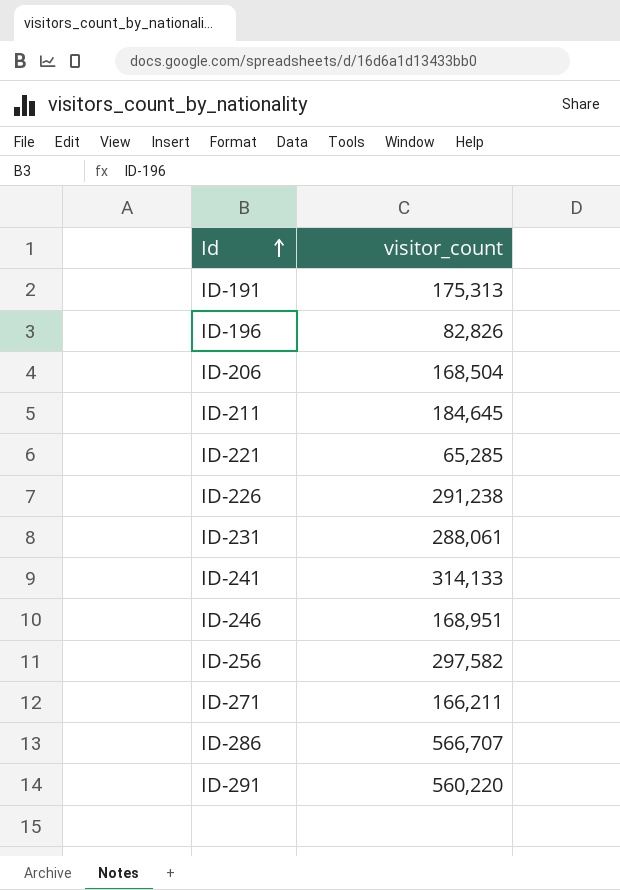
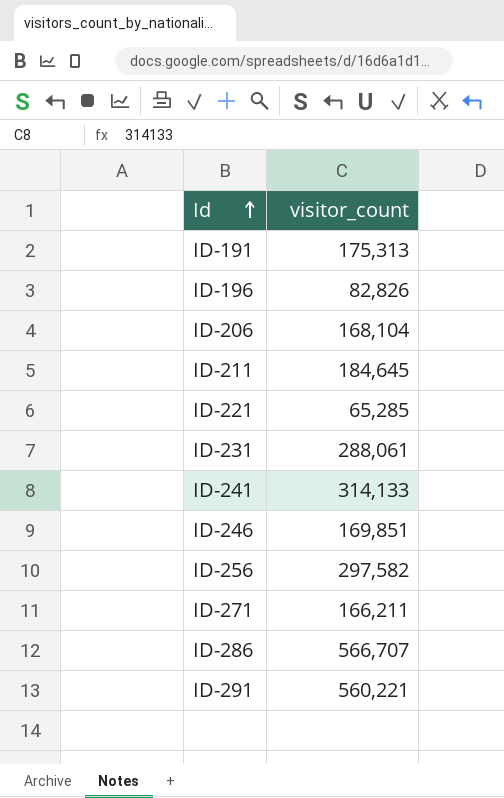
row ID-226: 291,238 -> none
ID-206 | visitor_count: 168,504 -> 168,104
ID-246 | visitor_count: 168,951 -> 169,851
ID-291 | visitor_count: 560,220 -> 560,221

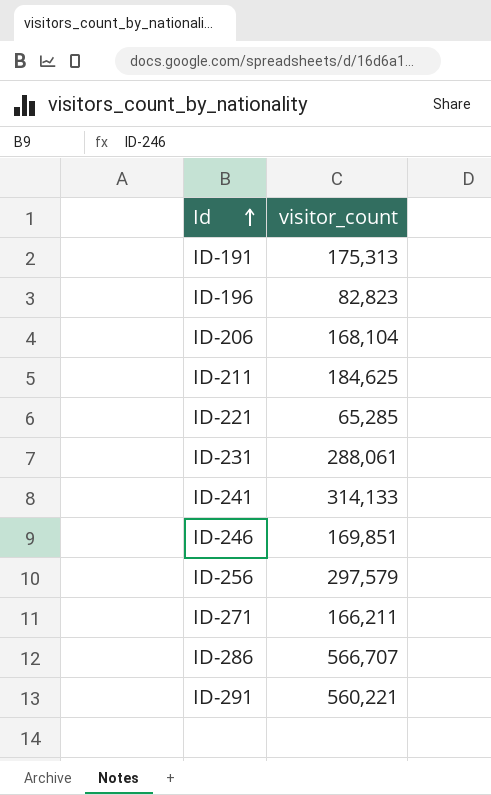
ID-196 | visitor_count: 82,826 -> 82,823
ID-211 | visitor_count: 184,645 -> 184,625
ID-256 | visitor_count: 297,582 -> 297,579

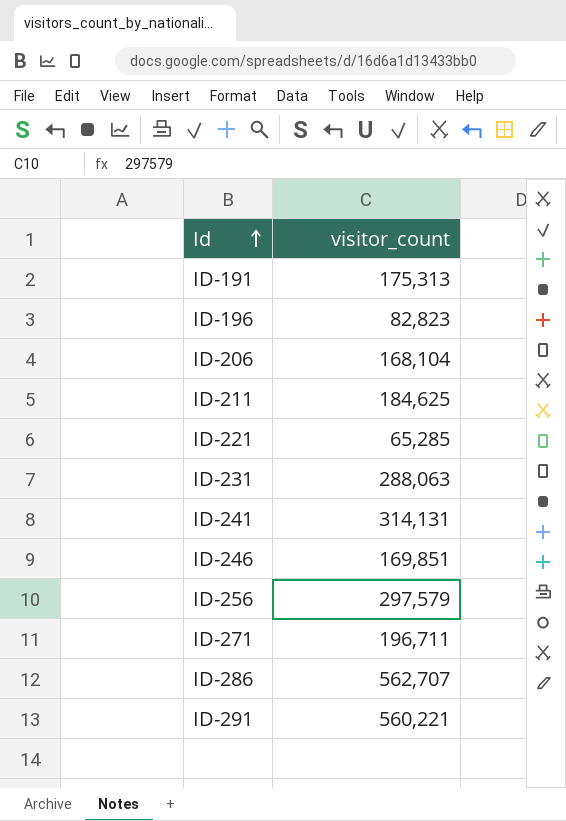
ID-231 | visitor_count: 288,061 -> 288,063
ID-241 | visitor_count: 314,133 -> 314,131
ID-271 | visitor_count: 166,211 -> 196,711
ID-286 | visitor_count: 566,707 -> 562,707

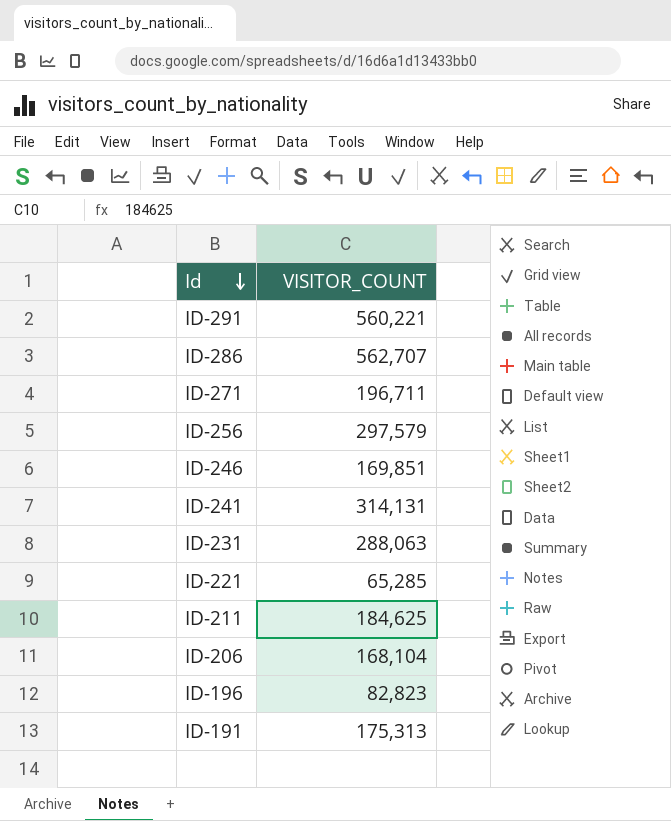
row order: Id ascending -> Id descending
column name: visitor_count -> VISITOR_COUNT

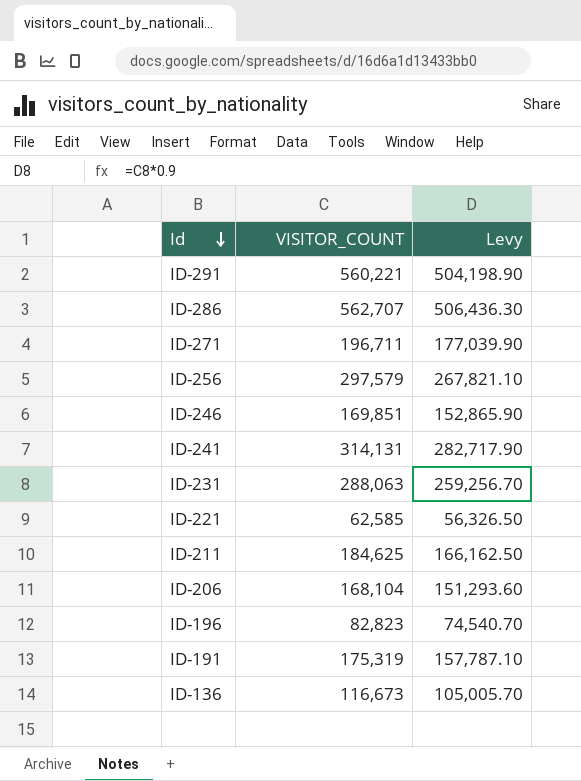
column Levy | formula: none -> [VISITOR_COUNT] * 0.9
ID-221 | VISITOR_COUNT: 65,285 -> 62,585
ID-191 | VISITOR_COUNT: 175,313 -> 175,319
row ID-136: none -> 116,673 | 105,005.70

